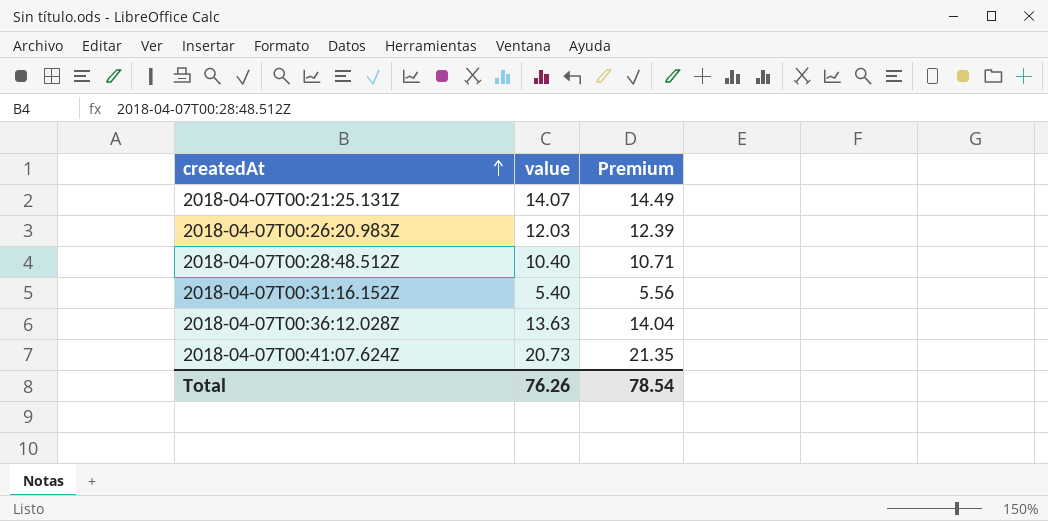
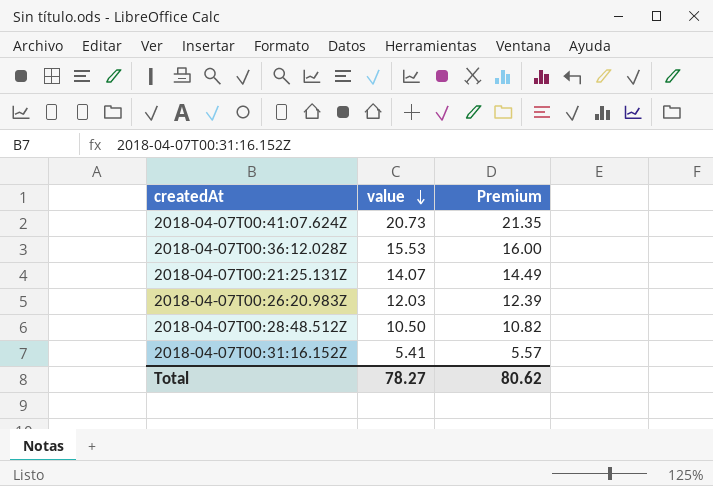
row order: createdAt ascending -> value descending
2018-04-07T00:36:12.028Z | value: 13.63 -> 15.53
2018-04-07T00:36:12.028Z | Premium: 14.04 -> 16.00
2018-04-07T00:28:48.512Z | value: 10.40 -> 10.50
2018-04-07T00:28:48.512Z | Premium: 10.71 -> 10.82
2018-04-07T00:31:16.152Z | value: 5.40 -> 5.41
2018-04-07T00:31:16.152Z | Premium: 5.56 -> 5.57
Total | value: 76.26 -> 78.27
Total | Premium: 78.54 -> 80.62

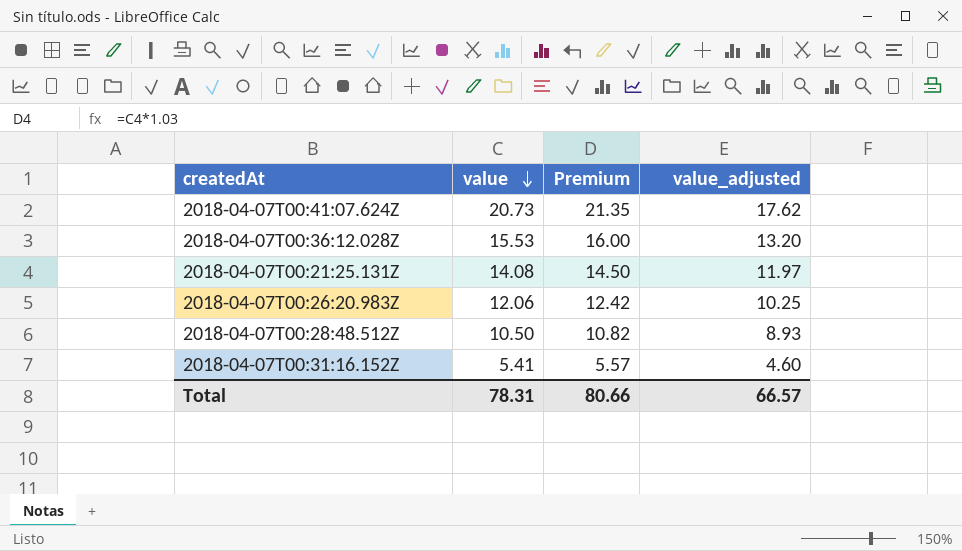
column value_adjusted | formula: none -> [value] * 0.85
2018-04-07T00:21:25.131Z | value: 14.07 -> 14.08
2018-04-07T00:21:25.131Z | Premium: 14.49 -> 14.50
2018-04-07T00:26:20.983Z | value: 12.03 -> 12.06
2018-04-07T00:26:20.983Z | Premium: 12.39 -> 12.42
Total | value: 78.27 -> 78.31
Total | Premium: 80.62 -> 80.66

